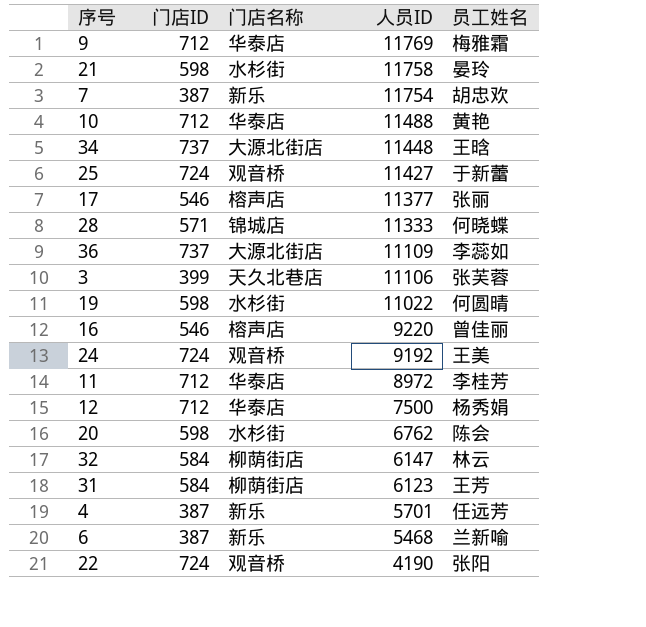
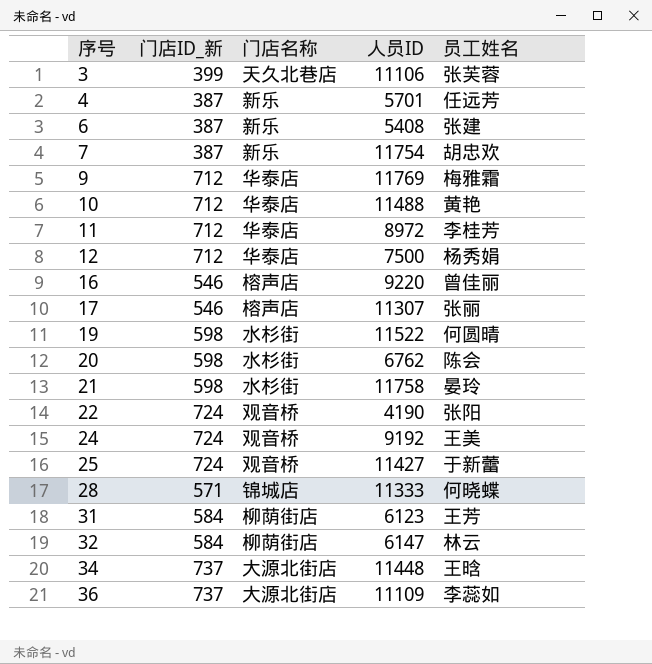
row order: 人员ID descending -> 序号 ascending
column name: 门店ID -> 门店ID_新
6 | 人员ID: 5468 -> 5408
6 | 员工姓名: 兰新喻 -> 张建
17 | 人员ID: 11377 -> 11307
19 | 人员ID: 11022 -> 11522

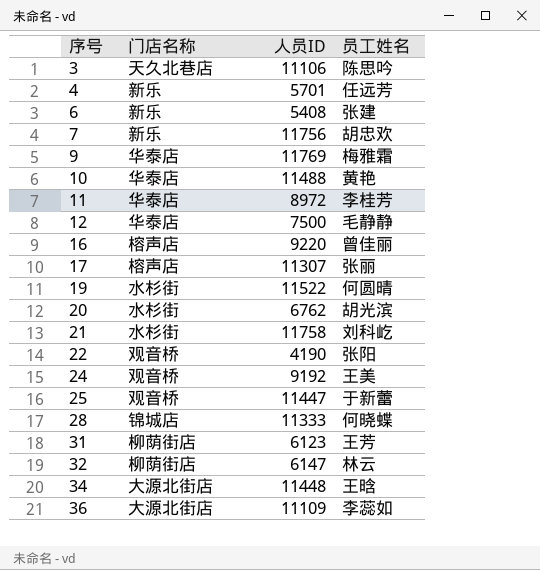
column 门店ID_新 | position: 2 -> none
3 | 员工姓名: 张芙蓉 -> 陈思吟
7 | 人员ID: 11754 -> 11756
12 | 员工姓名: 杨秀娟 -> 毛静静
20 | 员工姓名: 陈会 -> 胡光滨
21 | 员工姓名: 晏玲 -> 刘科屹
25 | 人员ID: 11427 -> 11447

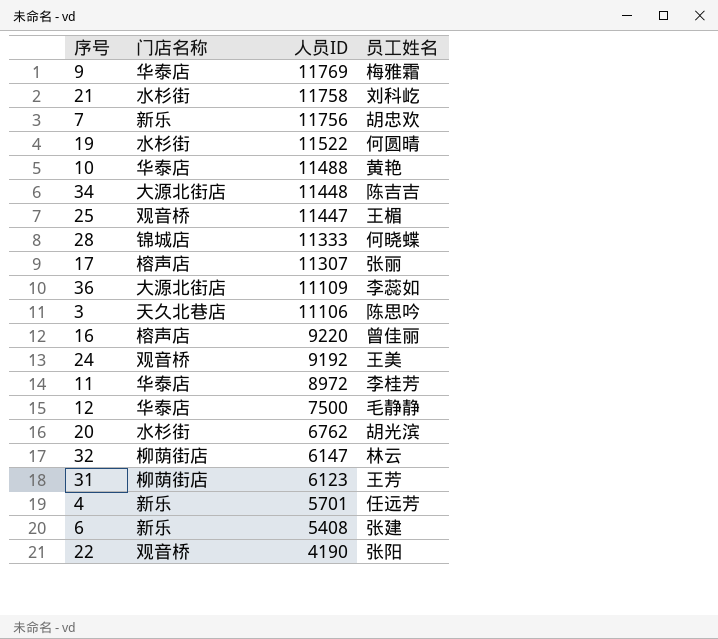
row order: 序号 ascending -> 人员ID descending
34 | 员工姓名: 王晗 -> 陈吉吉
25 | 员工姓名: 于新蕾 -> 王楣

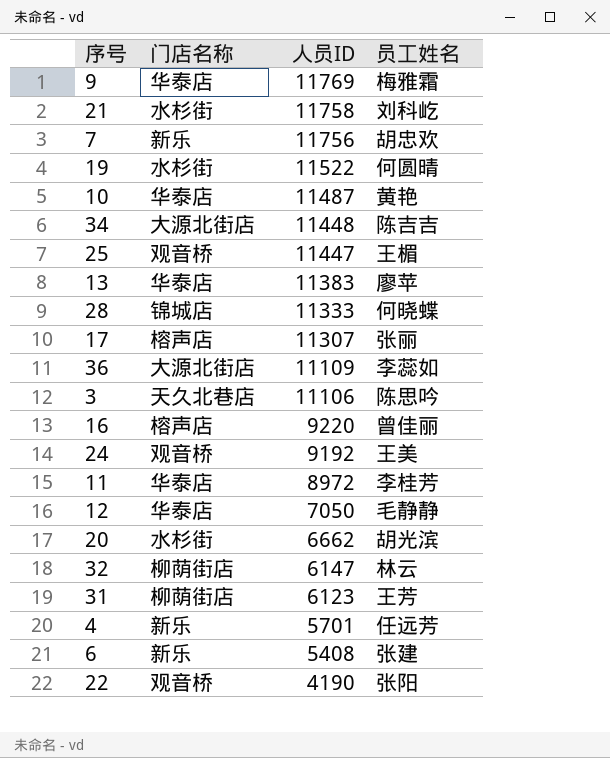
10 | 人员ID: 11488 -> 11487
row 13: none -> 华泰店 | 11383 | 廖苹
12 | 人员ID: 7500 -> 7050
20 | 人员ID: 6762 -> 6662

